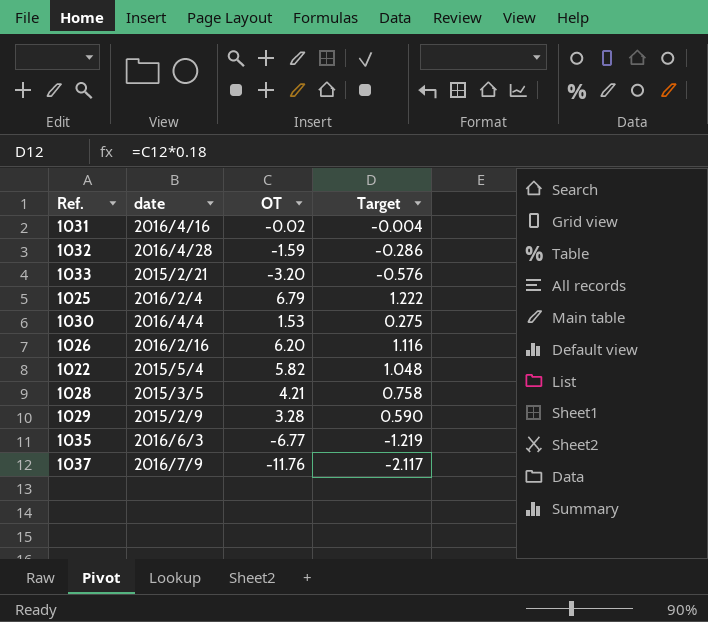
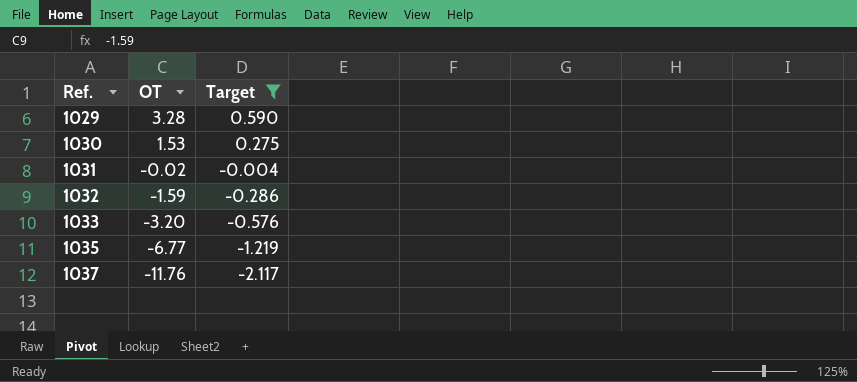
filter: none -> Target <= 0.590
row order: none -> Ref. ascending
column date | position: 2 -> none

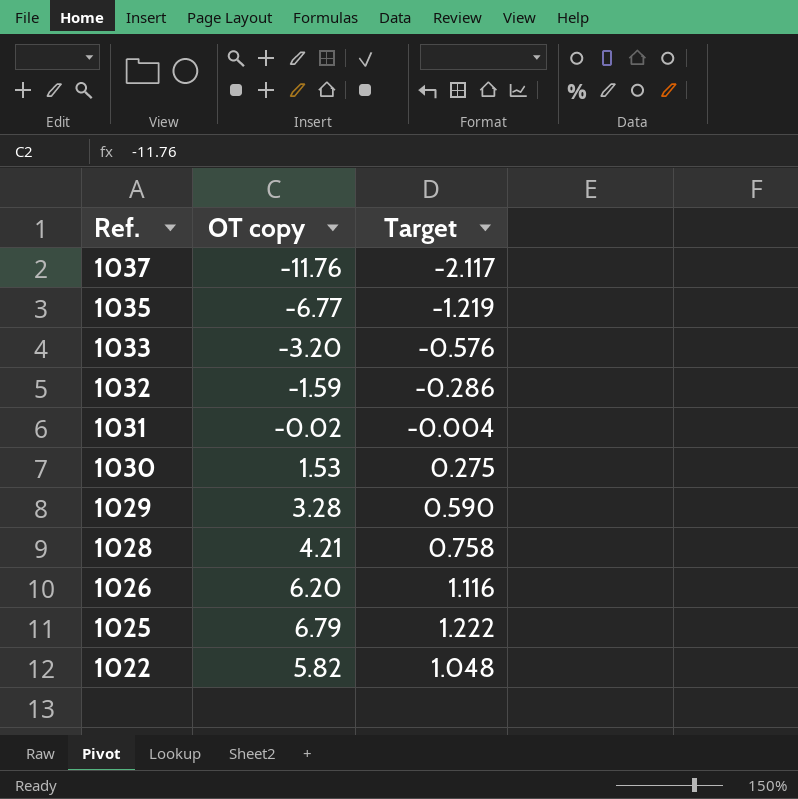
filter: Target <= 0.590 -> none
row order: Ref. ascending -> Ref. descending
column name: OT -> OT copy

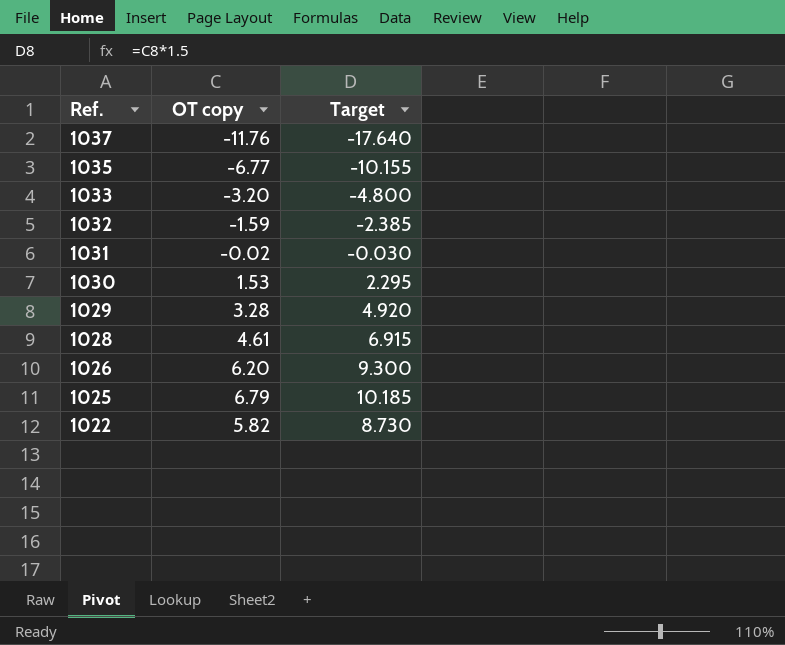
column Target | formula: [OT copy] * 0.18 -> [OT copy] * 1.5
1028 | OT copy: 4.21 -> 4.61

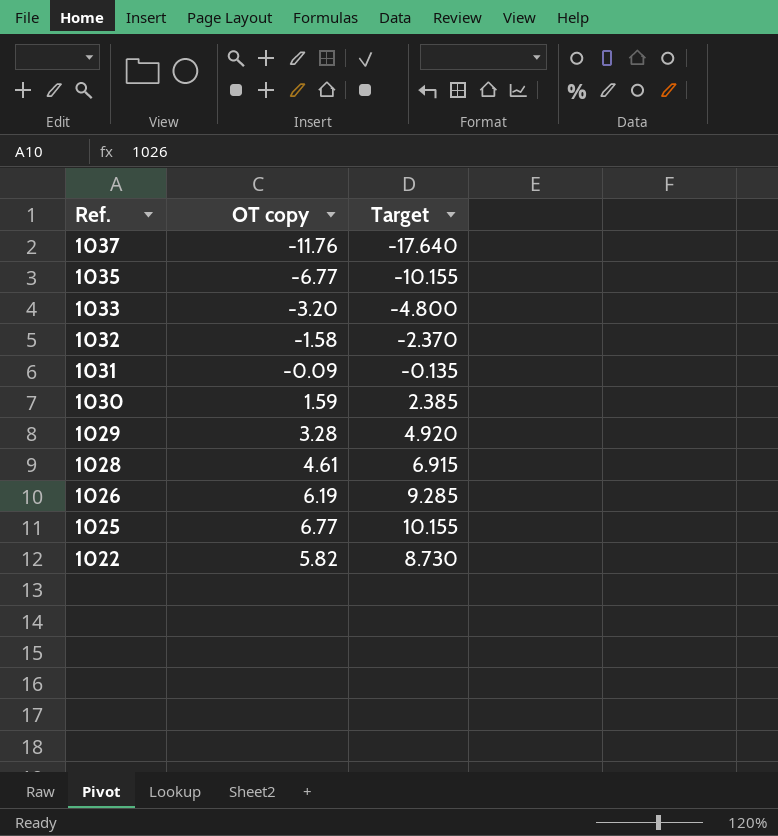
1032 | OT copy: -1.59 -> -1.58
1032 | Target: -2.385 -> -2.370
1031 | OT copy: -0.02 -> -0.09
1031 | Target: -0.030 -> -0.135
1030 | OT copy: 1.53 -> 1.59
1030 | Target: 2.295 -> 2.385
1026 | OT copy: 6.20 -> 6.19
1026 | Target: 9.300 -> 9.285
1025 | OT copy: 6.79 -> 6.77
1025 | Target: 10.185 -> 10.155

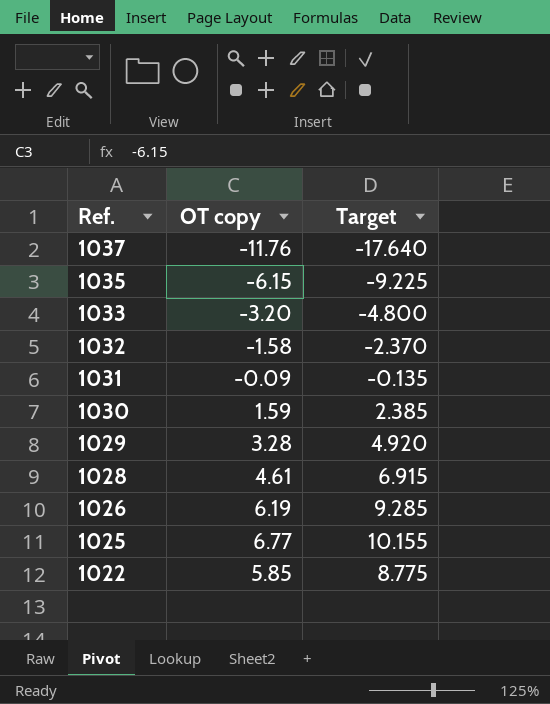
1035 | OT copy: -6.77 -> -6.15
1035 | Target: -10.155 -> -9.225
1022 | OT copy: 5.82 -> 5.85
1022 | Target: 8.730 -> 8.775

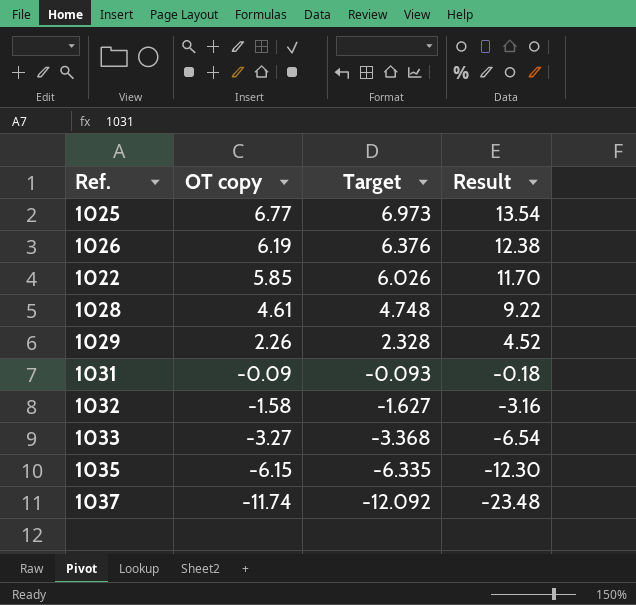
row order: Ref. descending -> OT copy descending
column Target | formula: [OT copy] * 1.5 -> [OT copy] * 1.03
column Result | formula: none -> [OT copy] * 2
row 1030: 1.59 | 2.385 -> none
1029 | OT copy: 3.28 -> 2.26
1033 | OT copy: -3.20 -> -3.27
1037 | OT copy: -11.76 -> -11.74

